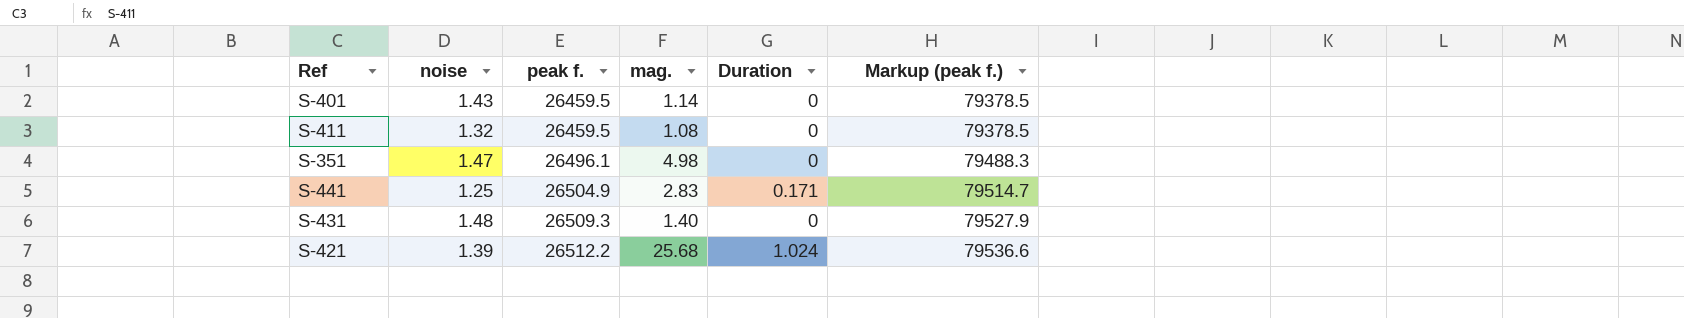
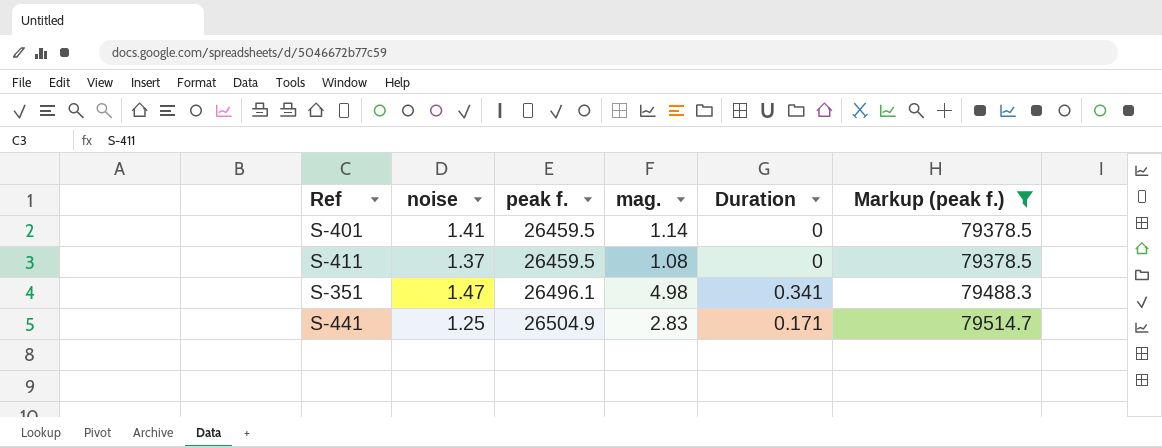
filter: none -> Markup (peak f.) <= 79514.7
S-401 | noise: 1.43 -> 1.41
S-411 | noise: 1.32 -> 1.37
S-351 | Duration: 0 -> 0.341

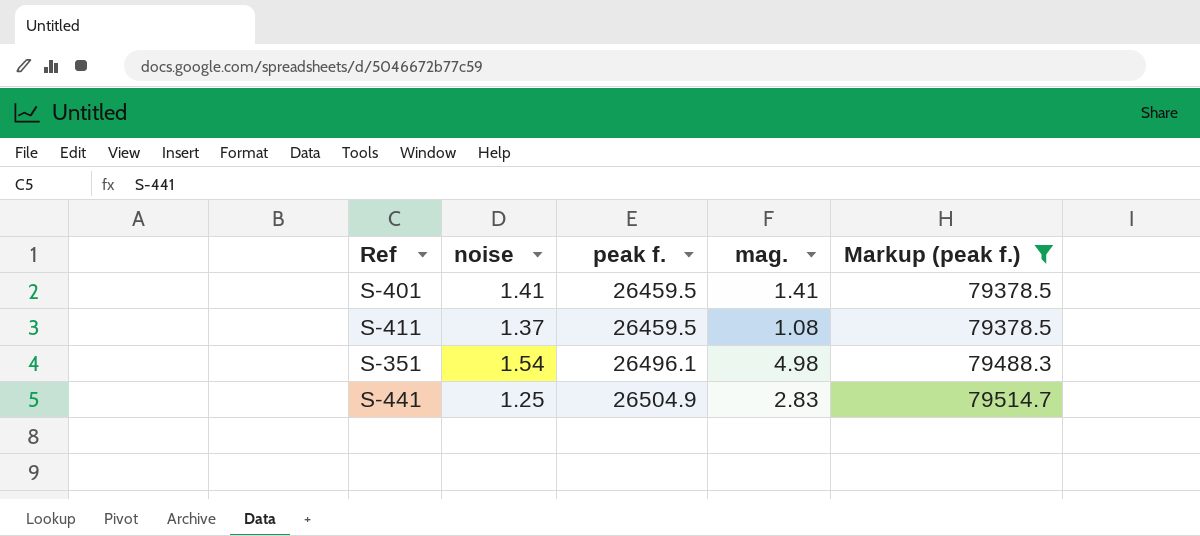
column Duration | position: 5 -> none
S-401 | mag.: 1.14 -> 1.41
S-351 | noise: 1.47 -> 1.54

